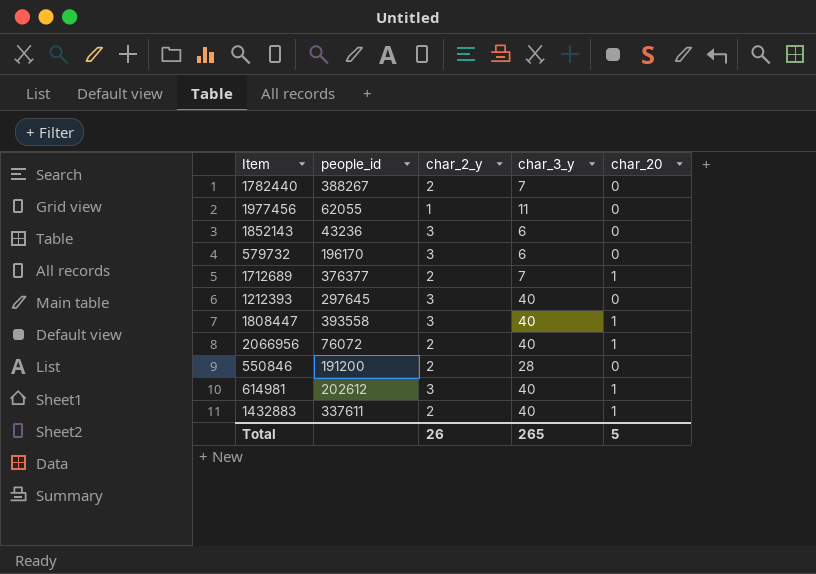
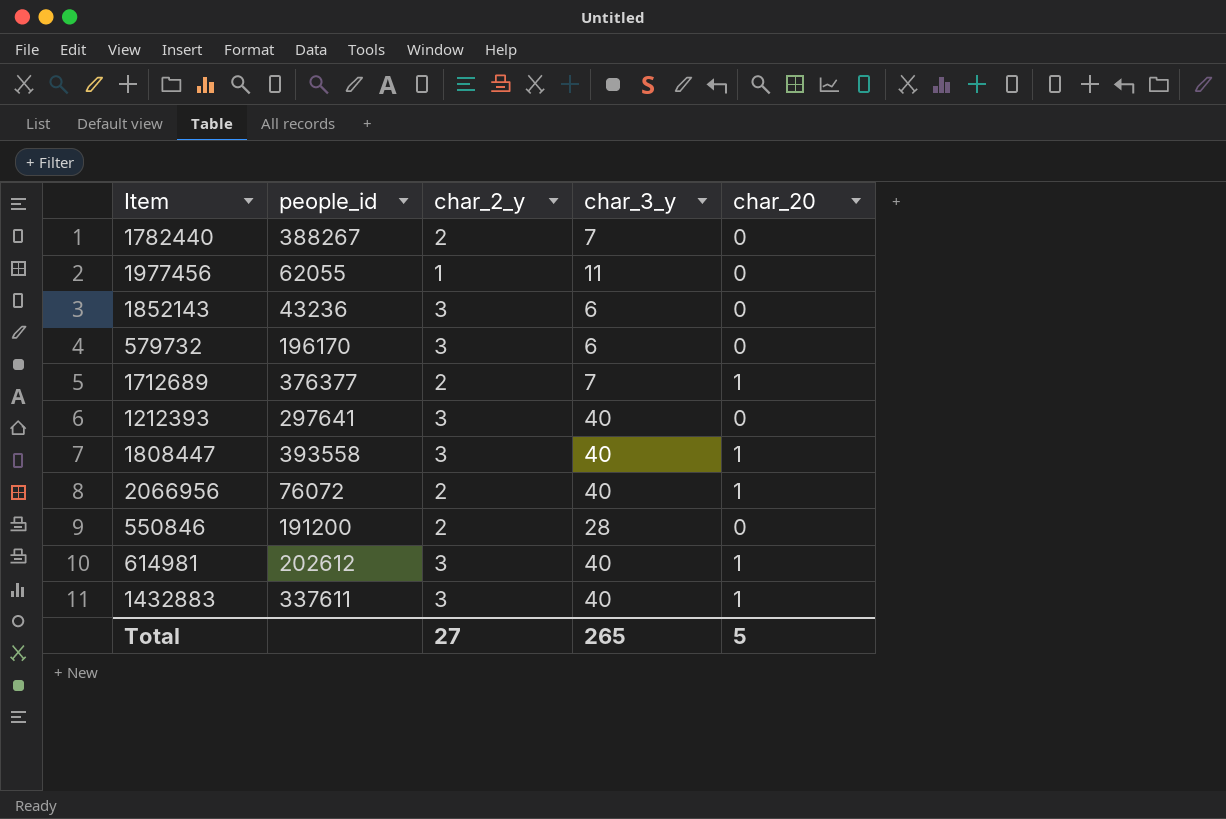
1212393 | people_id: 297645 -> 297641
1432883 | char_2_y: 2 -> 3
Total | char_2_y: 26 -> 27

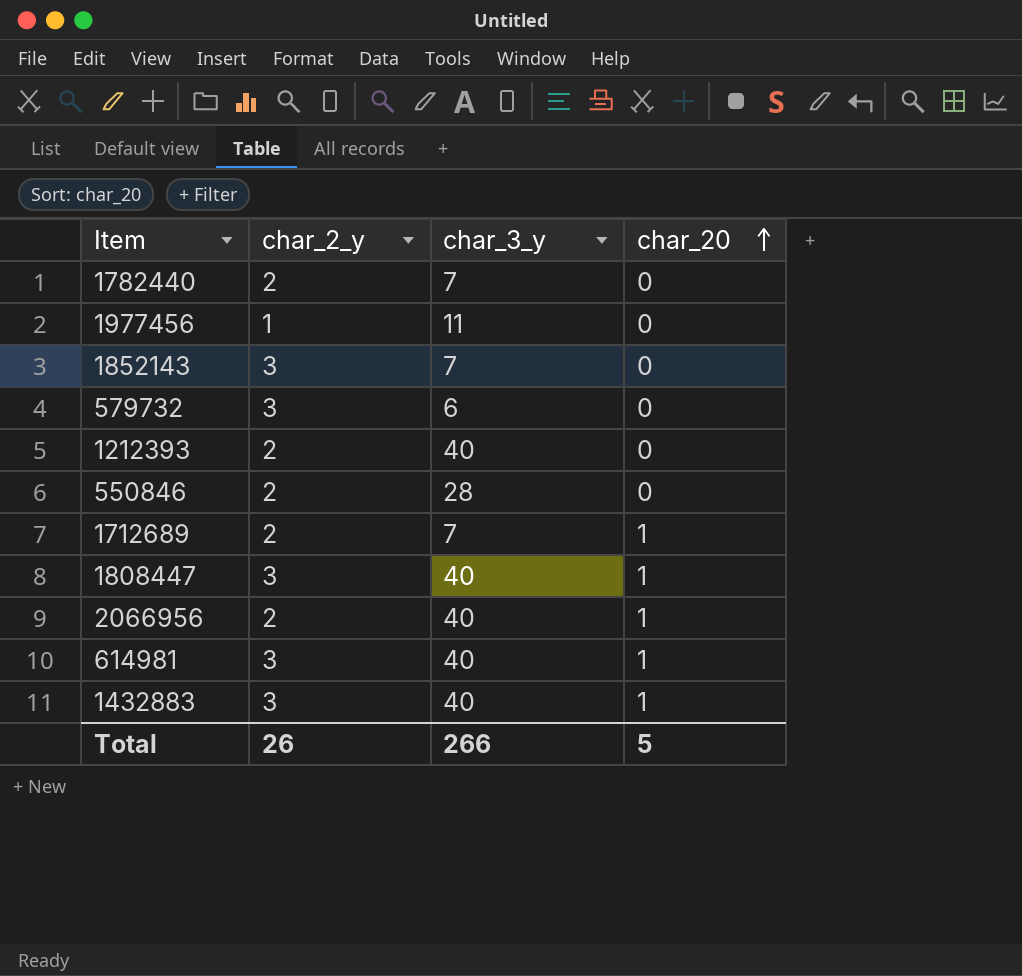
row order: none -> char_20 ascending
column people_id | position: 2 -> none
1852143 | char_3_y: 6 -> 7
1212393 | char_2_y: 3 -> 2
Total | char_2_y: 27 -> 26
Total | char_3_y: 265 -> 266

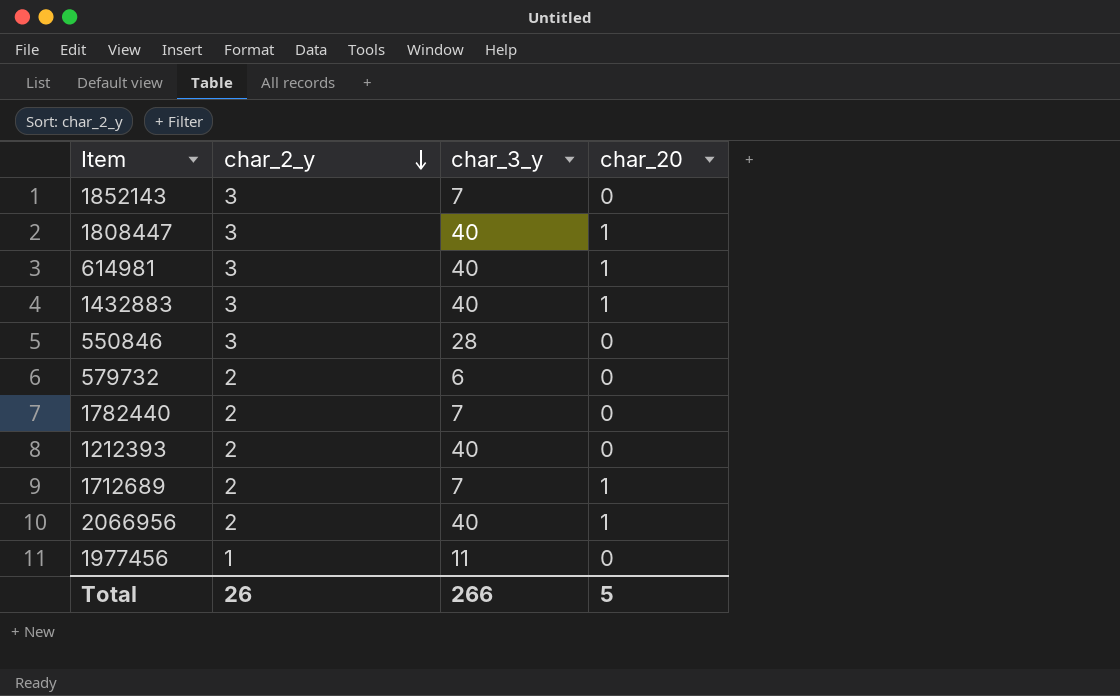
row order: char_20 ascending -> char_2_y descending
550846 | char_2_y: 2 -> 3
579732 | char_2_y: 3 -> 2

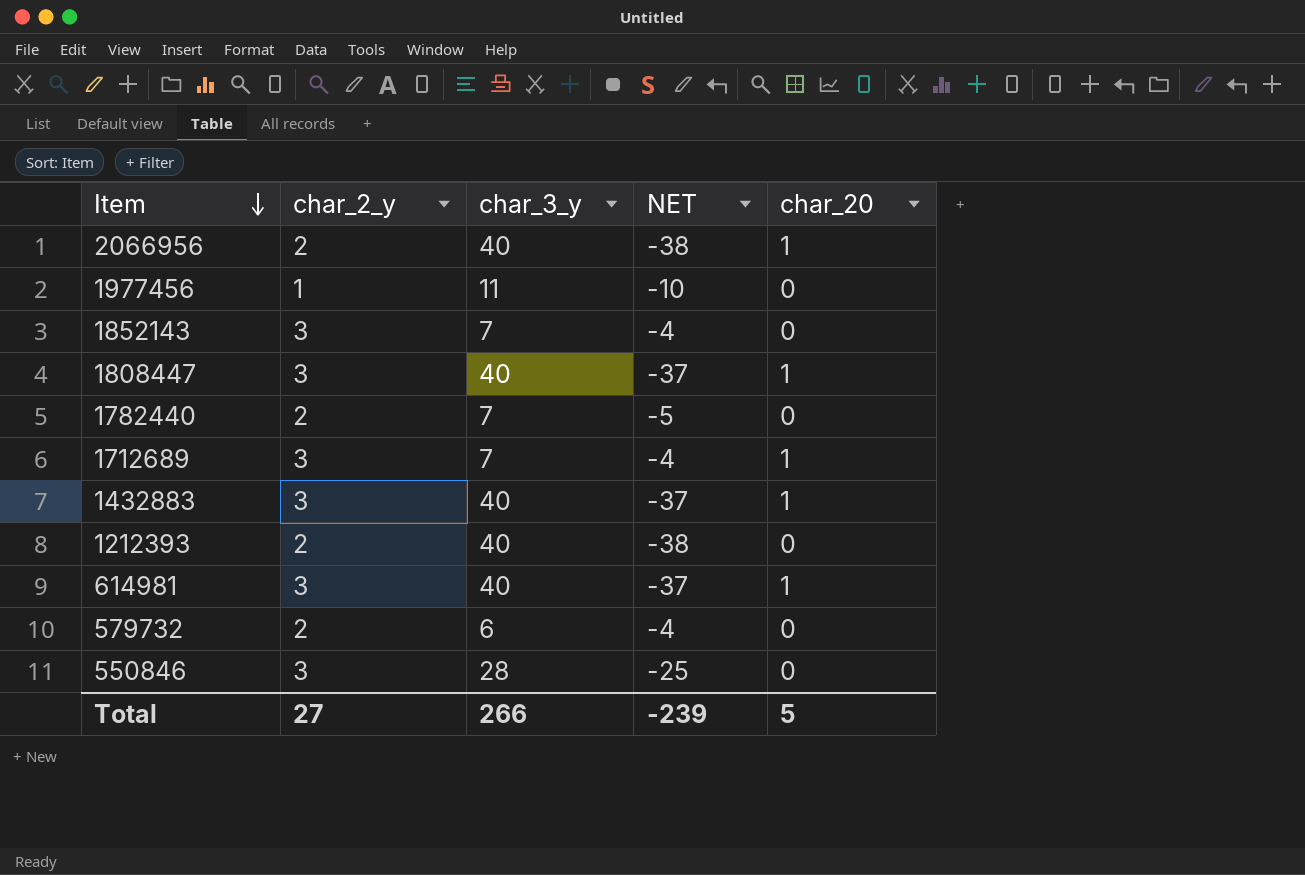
row order: char_2_y descending -> Item descending
column NET | formula: none -> [char_2_y] - [char_3_y]
1712689 | char_2_y: 2 -> 3
Total | char_2_y: 26 -> 27

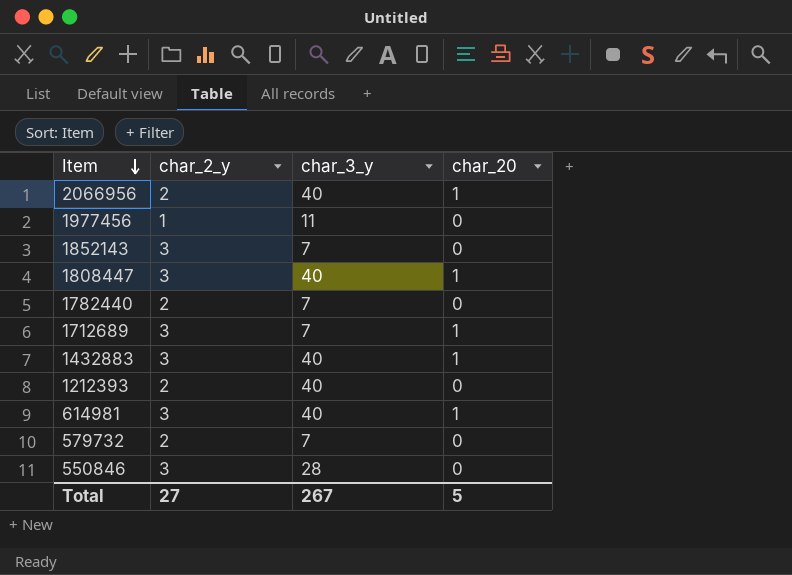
column NET | formula: [char_2_y] - [char_3_y] -> none
579732 | char_3_y: 6 -> 7
Total | char_3_y: 266 -> 267

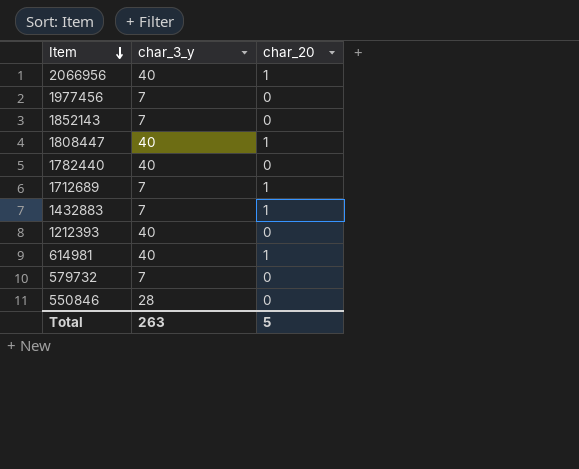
column char_2_y | position: 2 -> none
1977456 | char_3_y: 11 -> 7
1782440 | char_3_y: 7 -> 40
1432883 | char_3_y: 40 -> 7
Total | char_3_y: 267 -> 263

